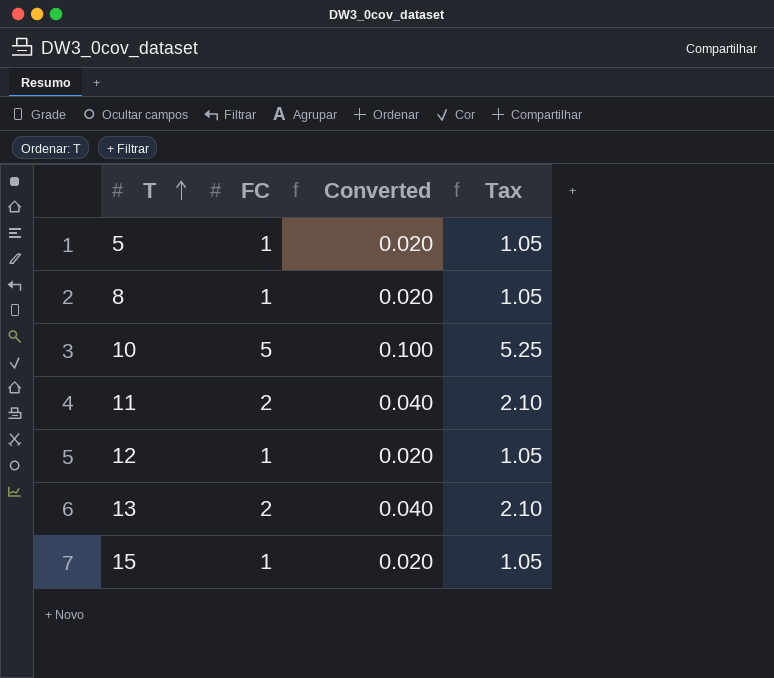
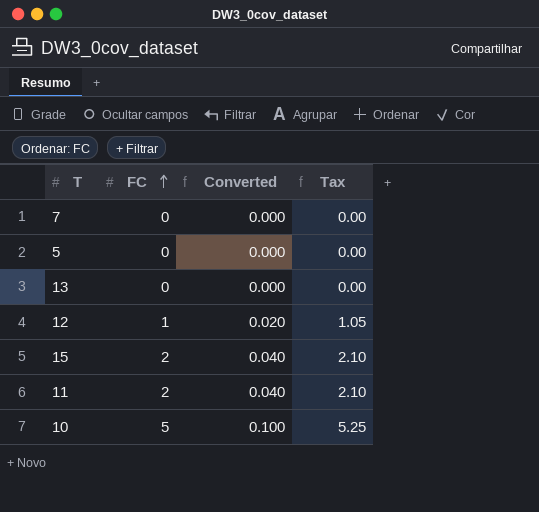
row order: T ascending -> FC ascending
row 8: 1 | 0.020 | 1.05 -> none
row 7: none -> 0 | 0.000 | 0.00
5 | FC: 1 -> 0
5 | Converted: 0.020 -> 0.000
5 | Tax: 1.05 -> 0.00
13 | FC: 2 -> 0
13 | Converted: 0.040 -> 0.000
13 | Tax: 2.10 -> 0.00
15 | FC: 1 -> 2
15 | Converted: 0.020 -> 0.040
15 | Tax: 1.05 -> 2.10

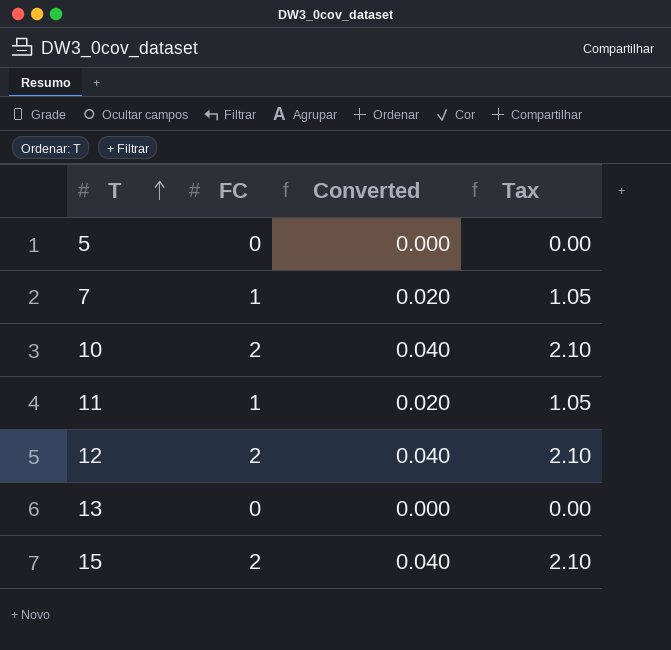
row order: FC ascending -> T ascending
7 | FC: 0 -> 1
7 | Converted: 0.000 -> 0.020
7 | Tax: 0.00 -> 1.05
10 | FC: 5 -> 2
10 | Converted: 0.100 -> 0.040
10 | Tax: 5.25 -> 2.10
11 | FC: 2 -> 1
11 | Converted: 0.040 -> 0.020
11 | Tax: 2.10 -> 1.05
12 | FC: 1 -> 2
12 | Converted: 0.020 -> 0.040
12 | Tax: 1.05 -> 2.10

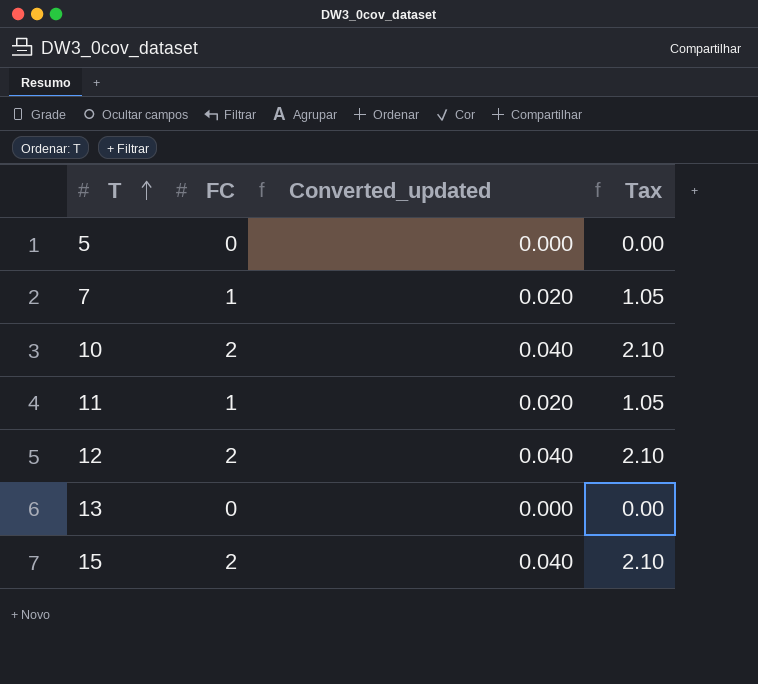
column name: Converted -> Converted_updated

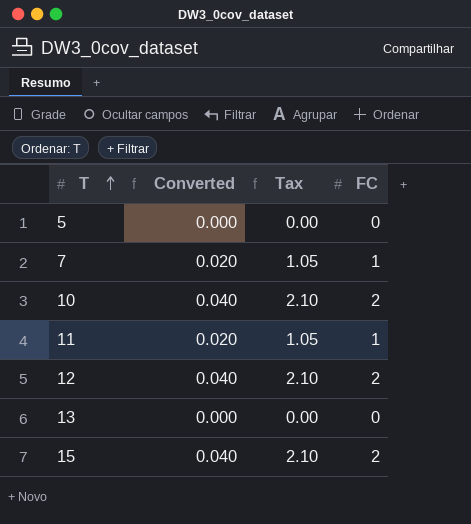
column name: Converted_updated -> Converted
column FC | position: 2 -> 4

